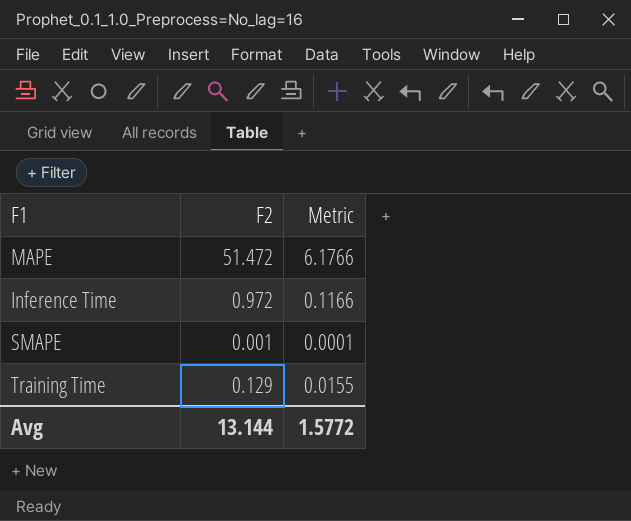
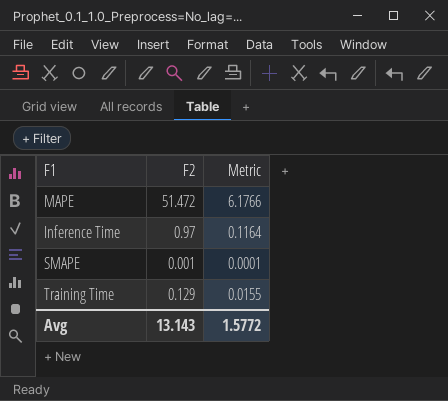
Inference Time | F2: 0.972 -> 0.97
Inference Time | Metric: 0.1166 -> 0.1164
Avg | F2: 13.144 -> 13.143

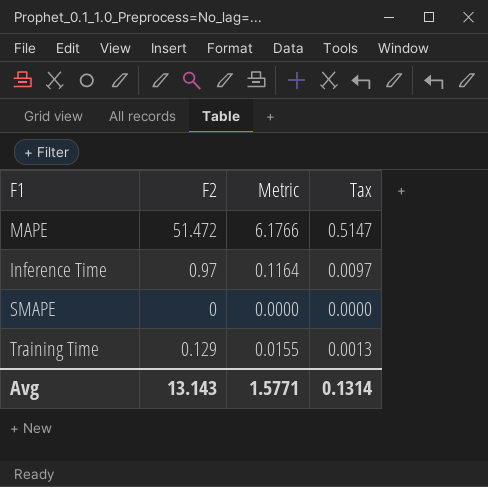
column Tax | formula: none -> [F2] * 0.01
SMAPE | F2: 0.001 -> 0
SMAPE | Metric: 0.0001 -> 0.0000
Avg | Metric: 1.5772 -> 1.5771

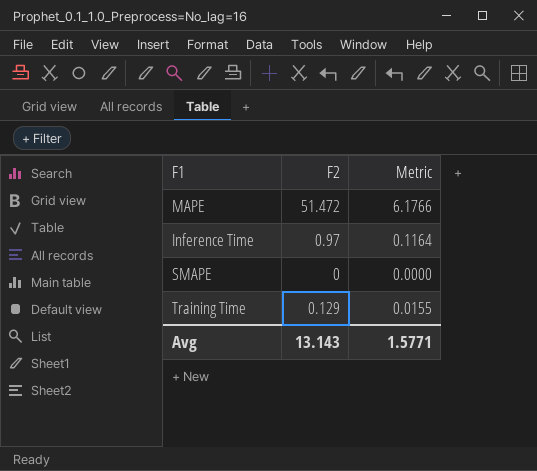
column Tax | formula: [F2] * 0.01 -> none

